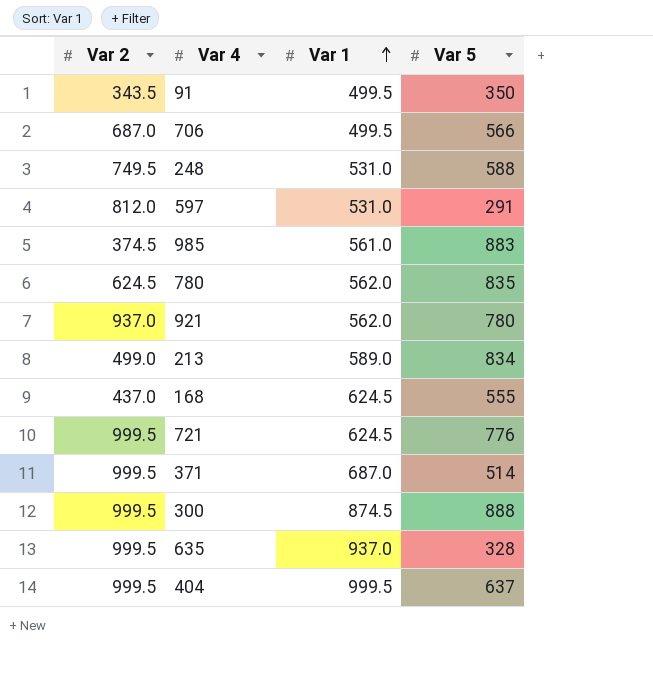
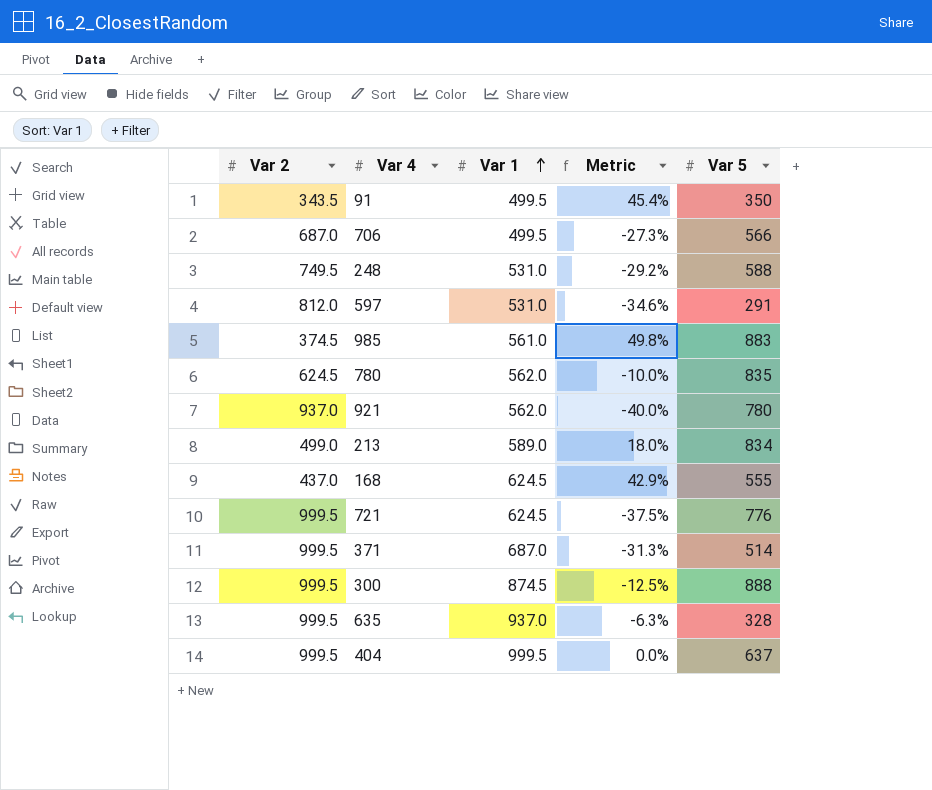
column Metric | formula: none -> ([Var 1] - [Var 2]) / [Var 2]

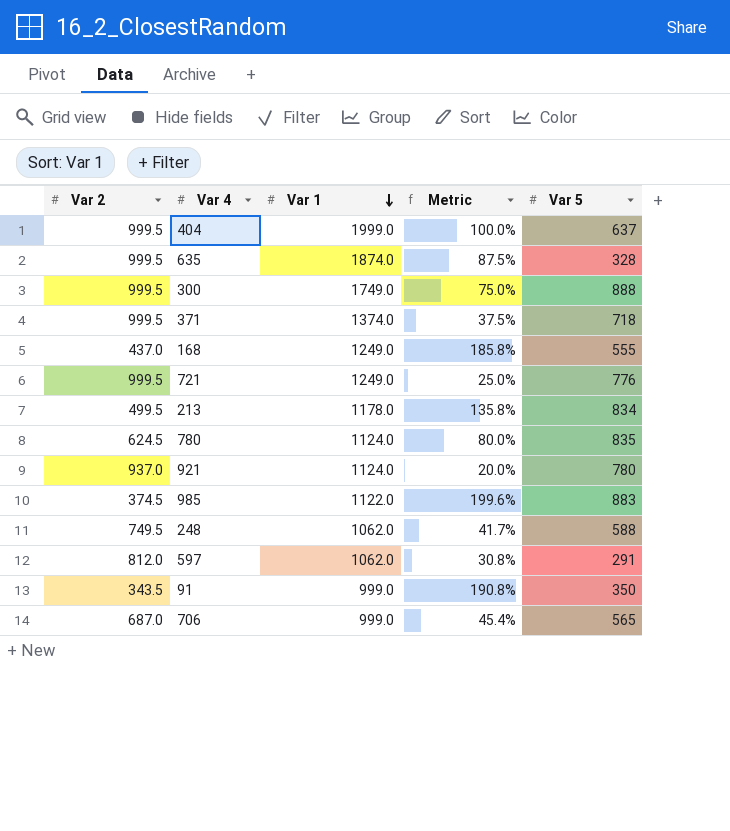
row order: Var 1 ascending -> Var 1 descending
404 | Var 1: 999.5 -> 1999.0
404 | Metric: 0.0% -> 100.0%
635 | Var 1: 937.0 -> 1874.0
635 | Metric: -6.3% -> 87.5%
300 | Var 1: 874.5 -> 1749.0
300 | Metric: -12.5% -> 75.0%
371 | Var 1: 687.0 -> 1374.0
371 | Metric: -31.3% -> 37.5%
371 | Var 5: 514 -> 718
168 | Var 1: 624.5 -> 1249.0
168 | Metric: 42.9% -> 185.8%
721 | Var 1: 624.5 -> 1249.0
721 | Metric: -37.5% -> 25.0%
213 | Var 2: 499.0 -> 499.5
213 | Var 1: 589.0 -> 1178.0
213 | Metric: 18.0% -> 135.8%
780 | Var 1: 562.0 -> 1124.0
780 | Metric: -10.0% -> 80.0%
921 | Var 1: 562.0 -> 1124.0
921 | Metric: -40.0% -> 20.0%
985 | Var 1: 561.0 -> 1122.0
985 | Metric: 49.8% -> 199.6%
248 | Var 1: 531.0 -> 1062.0
248 | Metric: -29.2% -> 41.7%
597 | Var 1: 531.0 -> 1062.0
597 | Metric: -34.6% -> 30.8%
91 | Var 1: 499.5 -> 999.0
91 | Metric: 45.4% -> 190.8%
706 | Var 1: 499.5 -> 999.0
706 | Metric: -27.3% -> 45.4%
706 | Var 5: 566 -> 565

